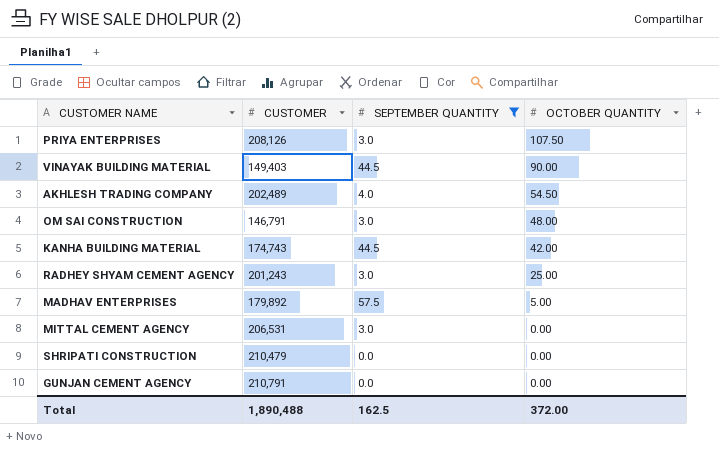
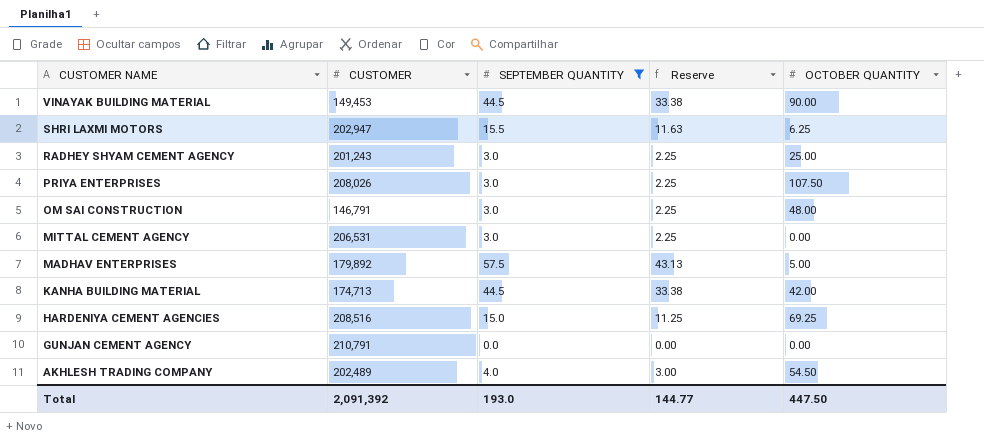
row order: OCTOBER QUANTITY descending -> CUSTOMER NAME descending
column Reserve | formula: none -> [SEPTEMBER QUANTITY] * 0.75
row SHRIPATI CONSTRUCTION: 210,479 | 0.0 | 0.00 -> none
VINAYAK BUILDING MATERIAL | CUSTOMER: 149,403 -> 149,453
row SHRI LAXMI MOTORS: none -> 202,947 | 15.5 | 11.63 | 6.25
PRIYA ENTERPRISES | CUSTOMER: 208,126 -> 208,026
KANHA BUILDING MATERIAL | CUSTOMER: 174,743 -> 174,713
row HARDENIYA CEMENT AGENCIES: none -> 208,516 | 15.0 | 11.25 | 69.25
Total | CUSTOMER: 1,890,488 -> 2,091,392
Total | SEPTEMBER QUANTITY: 162.5 -> 193.0
Total | OCTOBER QUANTITY: 372.00 -> 447.50

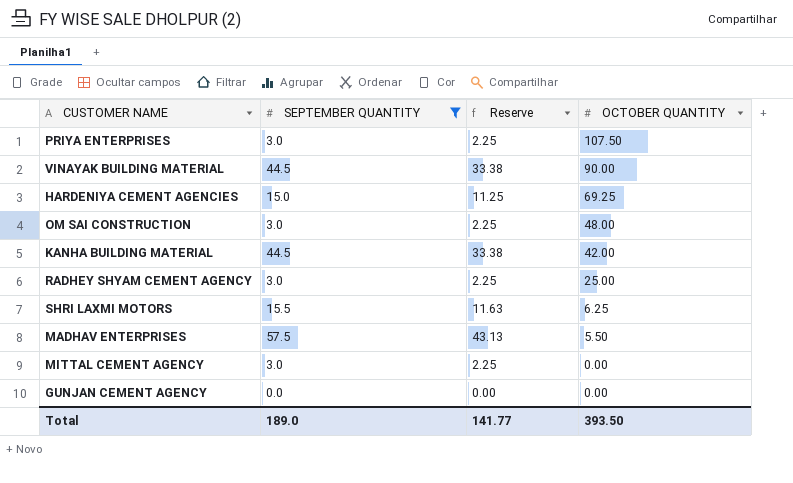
row order: CUSTOMER NAME descending -> OCTOBER QUANTITY descending
column CUSTOMER | position: 2 -> none
row AKHLESH TRADING COMPANY: 202,489 | 4.0 | 3.00 | 54.50 -> none
MADHAV ENTERPRISES | OCTOBER QUANTITY: 5.00 -> 5.50
Total | SEPTEMBER QUANTITY: 193.0 -> 189.0
Total | Reserve: 144.77 -> 141.77
Total | OCTOBER QUANTITY: 447.50 -> 393.50

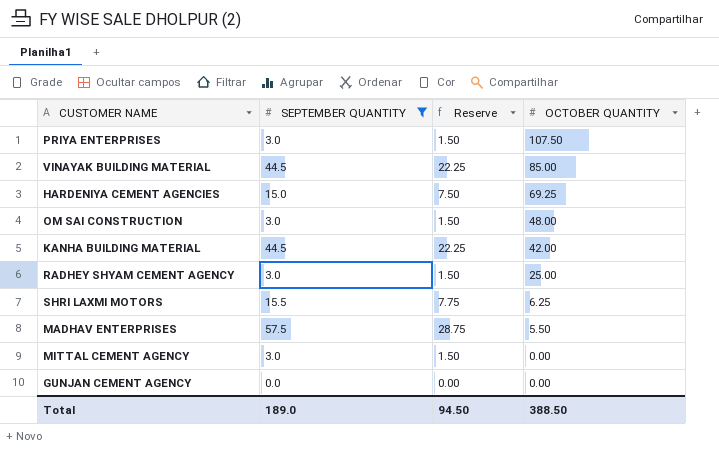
column Reserve | formula: [SEPTEMBER QUANTITY] * 0.75 -> [SEPTEMBER QUANTITY] * 0.5
VINAYAK BUILDING MATERIAL | OCTOBER QUANTITY: 90.00 -> 85.00
Total | Reserve: 141.77 -> 94.50
Total | OCTOBER QUANTITY: 393.50 -> 388.50

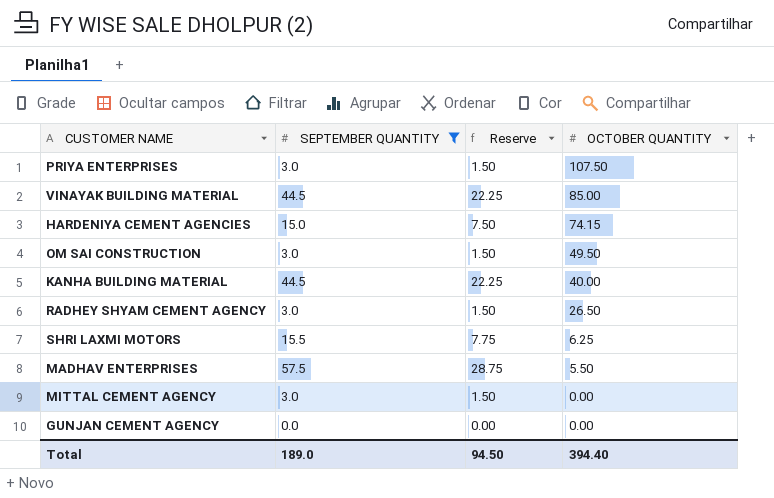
HARDENIYA CEMENT AGENCIES | OCTOBER QUANTITY: 69.25 -> 74.15
OM SAI CONSTRUCTION | OCTOBER QUANTITY: 48.00 -> 49.50
KANHA BUILDING MATERIAL | OCTOBER QUANTITY: 42.00 -> 40.00
RADHEY SHYAM CEMENT AGENCY | OCTOBER QUANTITY: 25.00 -> 26.50
Total | OCTOBER QUANTITY: 388.50 -> 394.40

